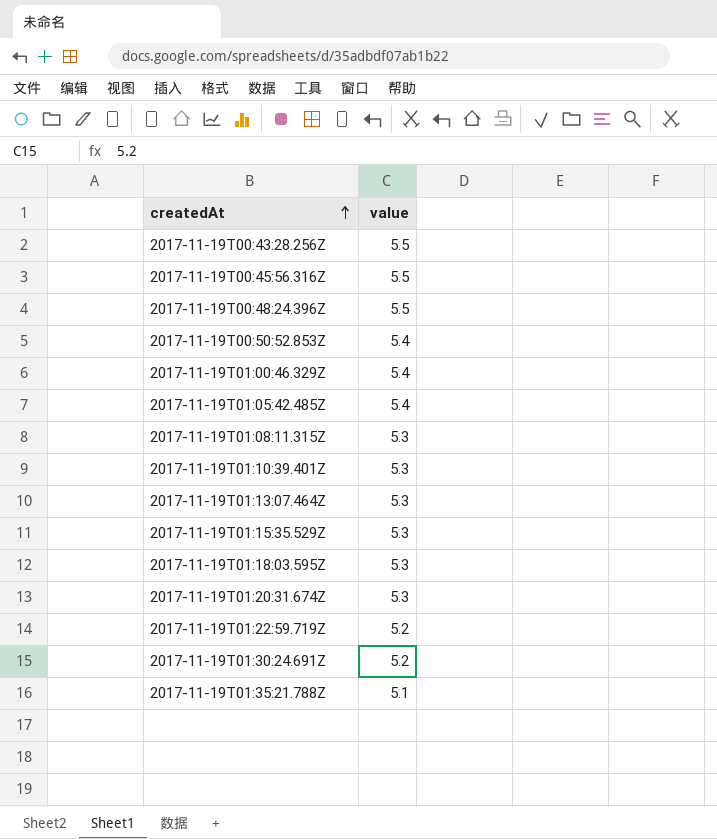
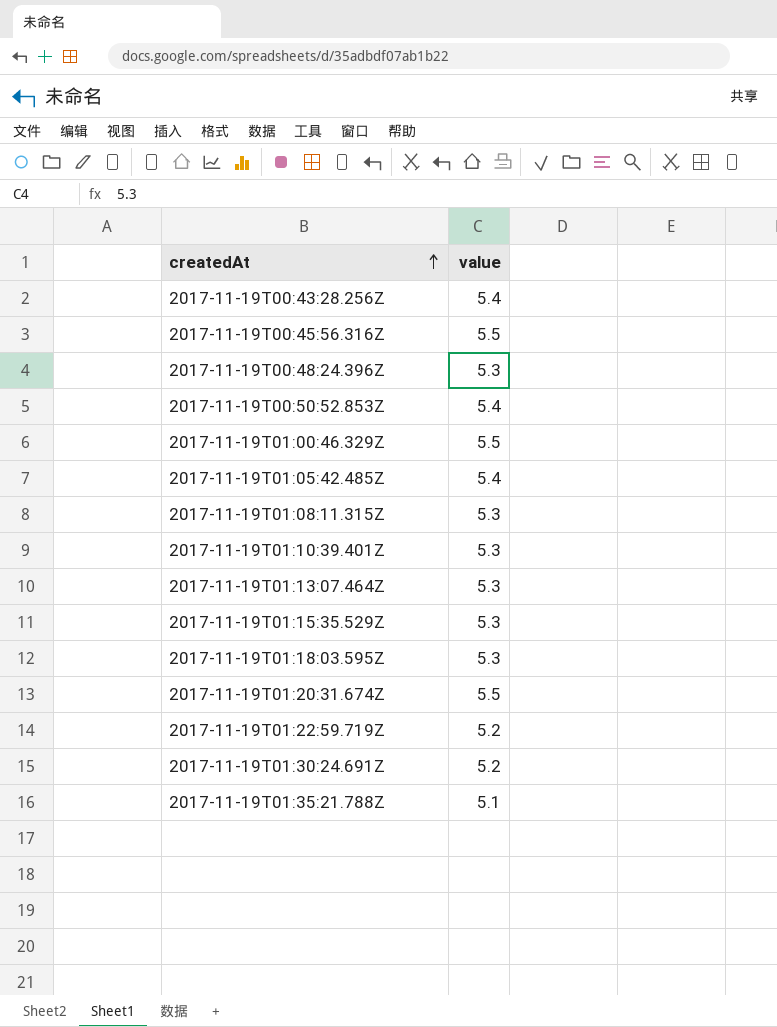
2017-11-19T00:43:28.256Z | value: 5.5 -> 5.4
2017-11-19T00:48:24.396Z | value: 5.5 -> 5.3
2017-11-19T01:00:46.329Z | value: 5.4 -> 5.5
2017-11-19T01:20:31.674Z | value: 5.3 -> 5.5

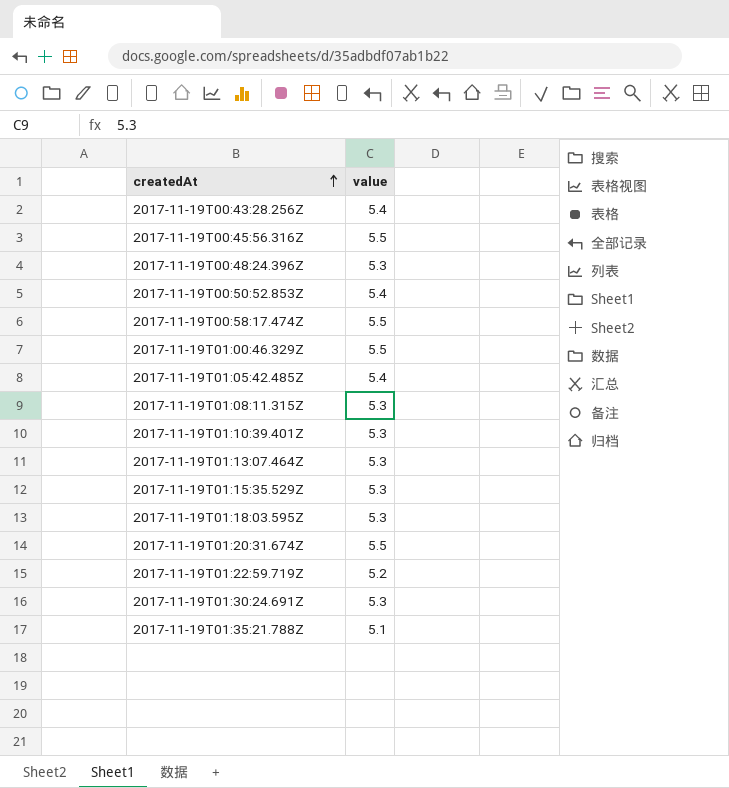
row 2017-11-19T00:58:17.474Z: none -> 5.5
2017-11-19T01:30:24.691Z | value: 5.2 -> 5.3

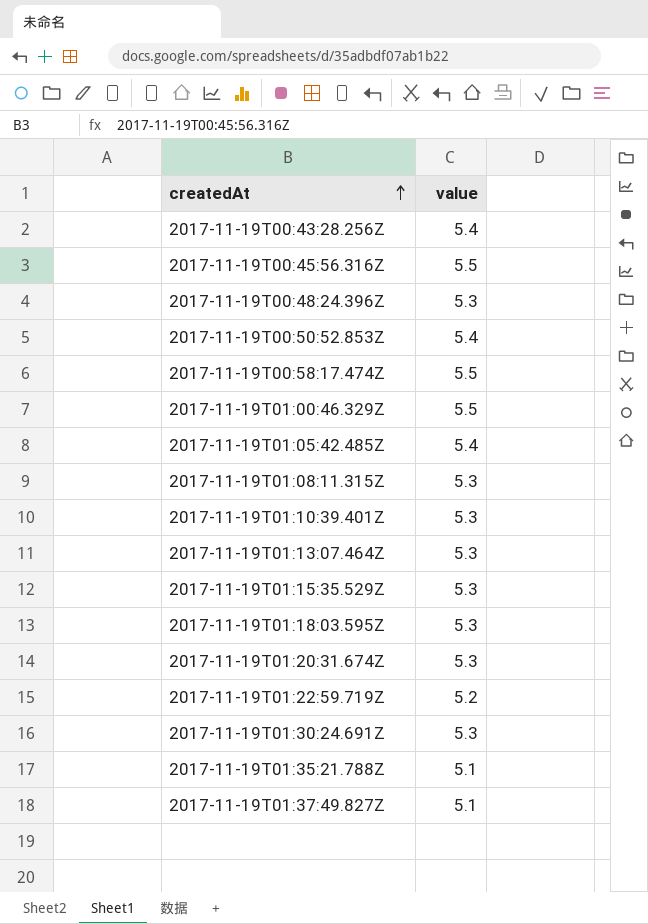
2017-11-19T01:20:31.674Z | value: 5.5 -> 5.3
row 2017-11-19T01:37:49.827Z: none -> 5.1

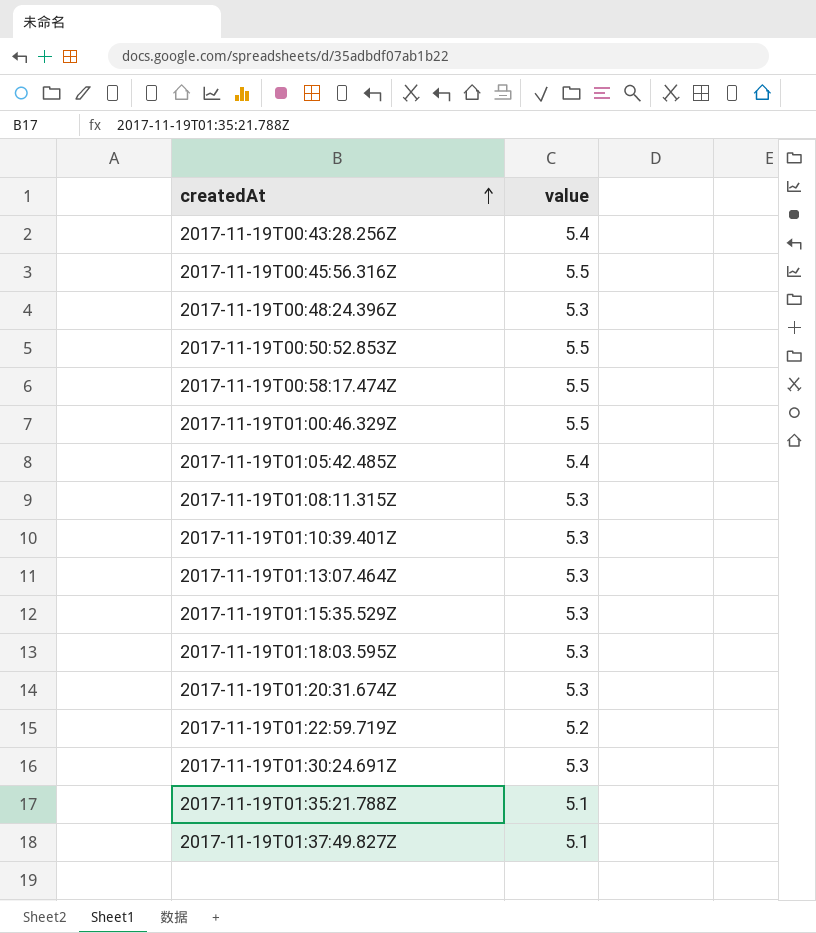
2017-11-19T00:50:52.853Z | value: 5.4 -> 5.5

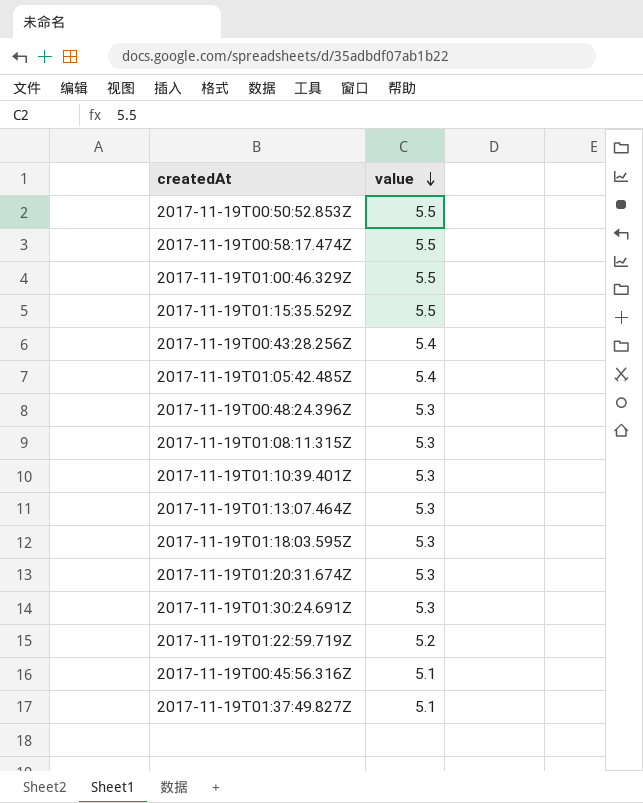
row order: createdAt ascending -> value descending
row 2017-11-19T01:35:21.788Z: 5.1 -> none
2017-11-19T01:15:35.529Z | value: 5.3 -> 5.5
2017-11-19T00:45:56.316Z | value: 5.5 -> 5.1

